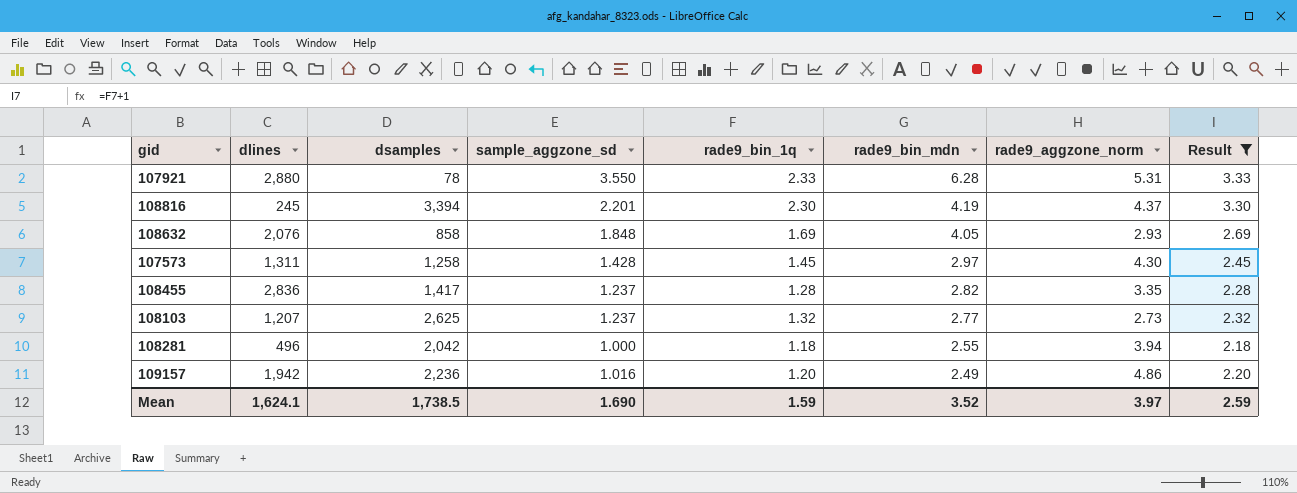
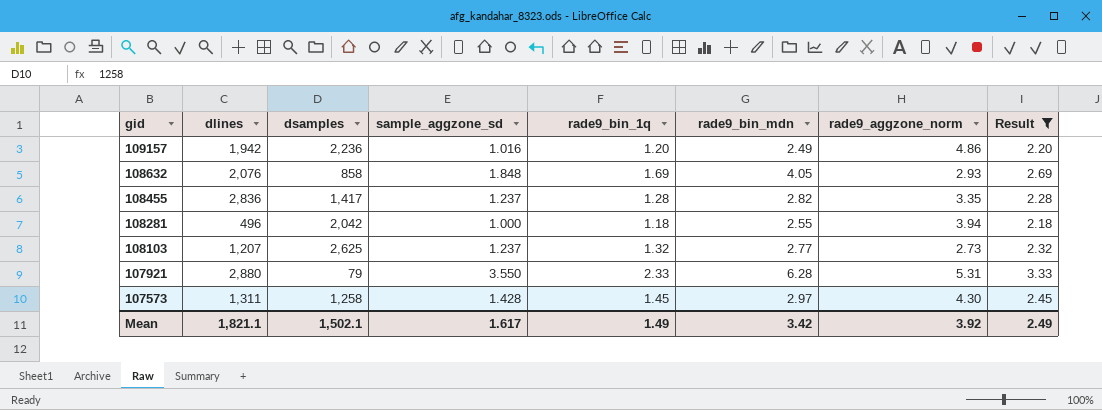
row order: rade9_bin_mdn descending -> gid descending
row 108816: 245 | 3,394 | 2.201 | 2.30 | 4.19 | 4.37 | 3.30 -> none
107921 | dsamples: 78 -> 79
Mean | dlines: 1,624.1 -> 1,821.1
Mean | dsamples: 1,738.5 -> 1,502.1
Mean | sample_aggzone_sd: 1.690 -> 1.617
Mean | rade9_bin_1q: 1.59 -> 1.49
Mean | rade9_bin_mdn: 3.52 -> 3.42
Mean | rade9_aggzone_norm: 3.97 -> 3.92
Mean | Result: 2.59 -> 2.49

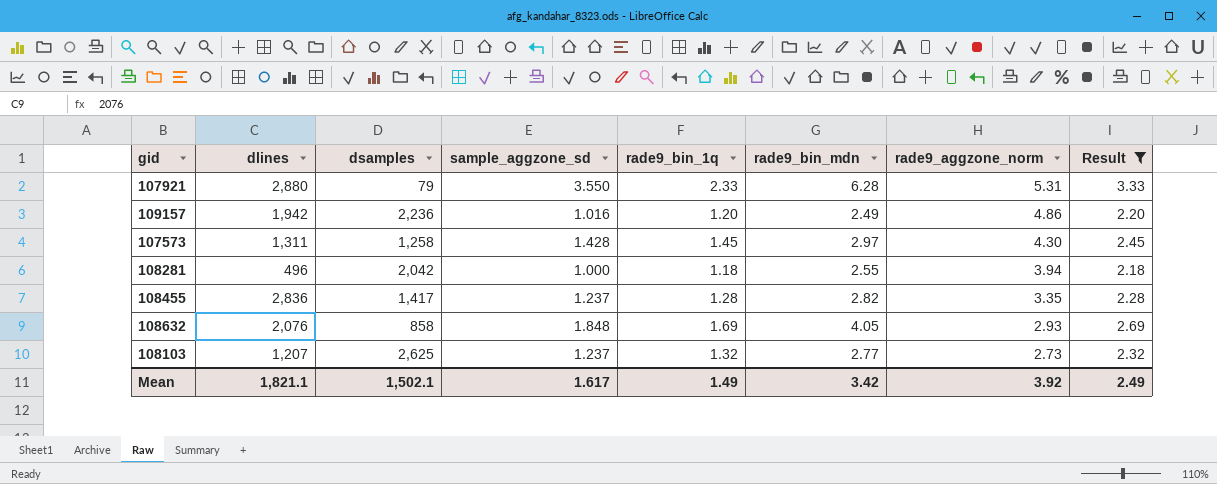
row order: gid descending -> rade9_aggzone_norm descending

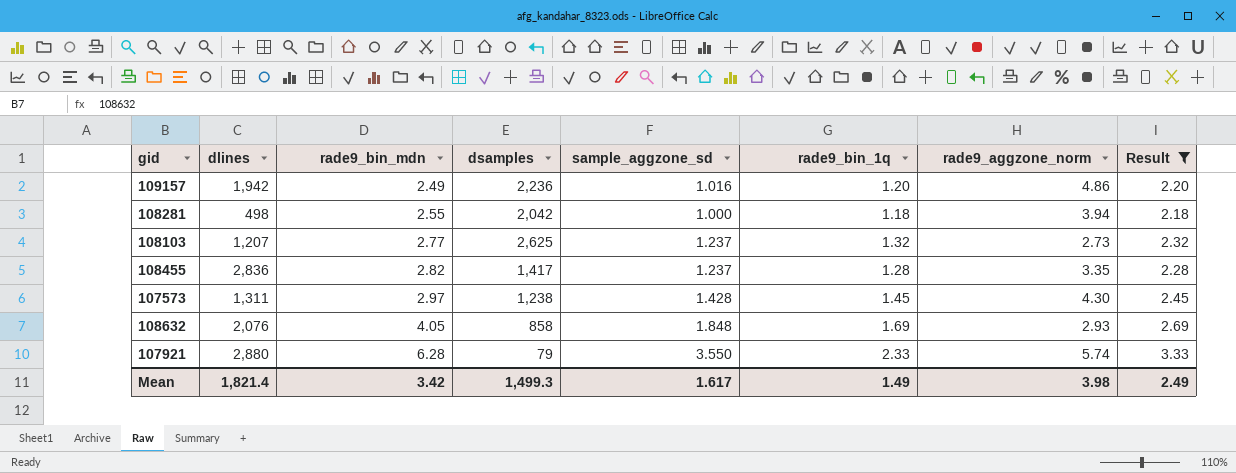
row order: rade9_aggzone_norm descending -> rade9_bin_mdn ascending
column rade9_bin_mdn | position: 6 -> 3
108281 | dlines: 496 -> 498
107573 | dsamples: 1,258 -> 1,238
107921 | rade9_aggzone_norm: 5.31 -> 5.74
Mean | dlines: 1,821.1 -> 1,821.4
Mean | dsamples: 1,502.1 -> 1,499.3
Mean | rade9_aggzone_norm: 3.92 -> 3.98

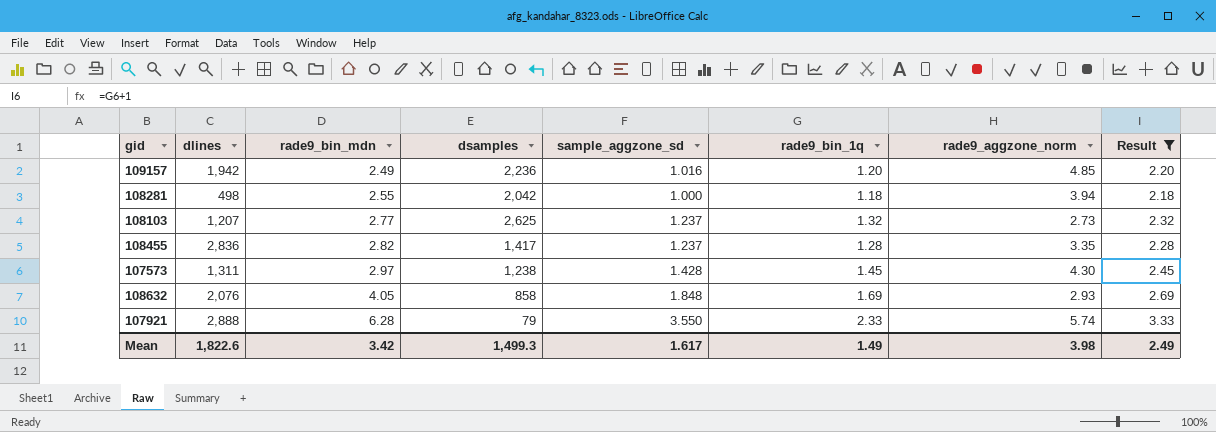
109157 | rade9_aggzone_norm: 4.86 -> 4.85
107921 | dlines: 2,880 -> 2,888
Mean | dlines: 1,821.4 -> 1,822.6

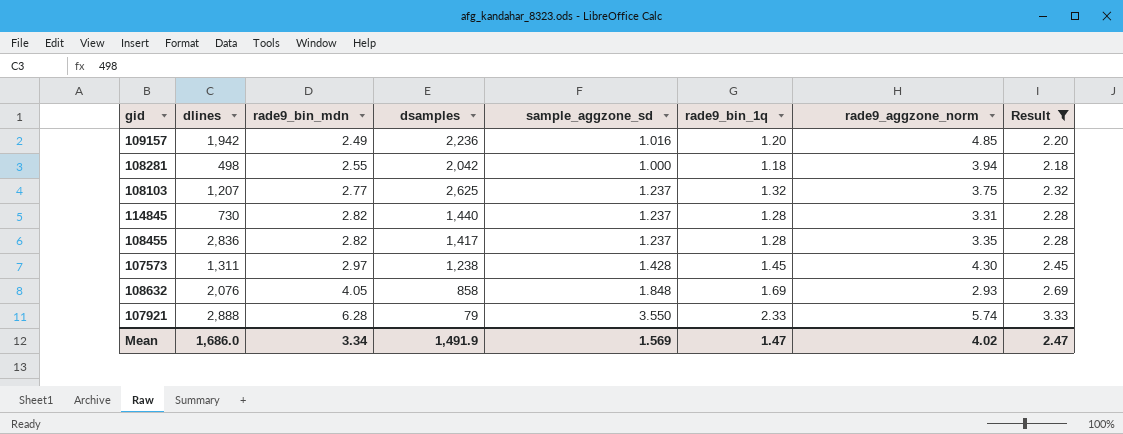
108103 | rade9_aggzone_norm: 2.73 -> 3.75
row 114845: none -> 730 | 2.82 | 1,440 | 1.237 | 1.28 | 3.31 | 2.28
Mean | dlines: 1,822.6 -> 1,686.0
Mean | rade9_bin_mdn: 3.42 -> 3.34
Mean | dsamples: 1,499.3 -> 1,491.9
Mean | sample_aggzone_sd: 1.617 -> 1.569
Mean | rade9_bin_1q: 1.49 -> 1.47
Mean | rade9_aggzone_norm: 3.98 -> 4.02
Mean | Result: 2.49 -> 2.47

